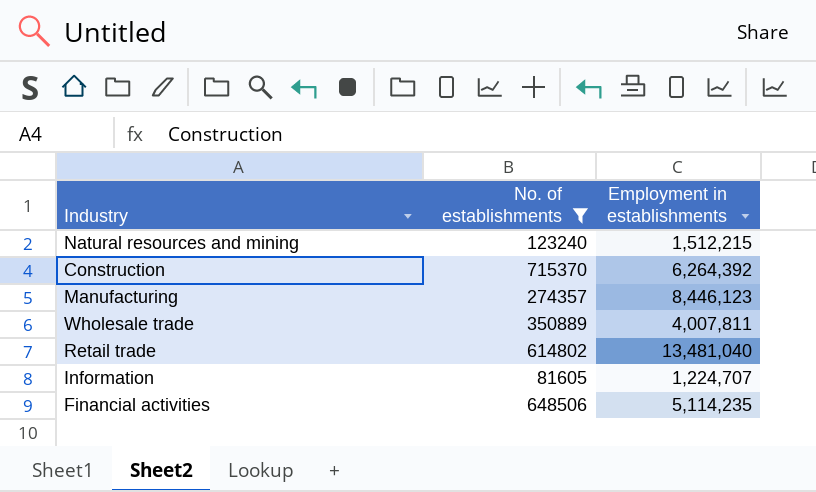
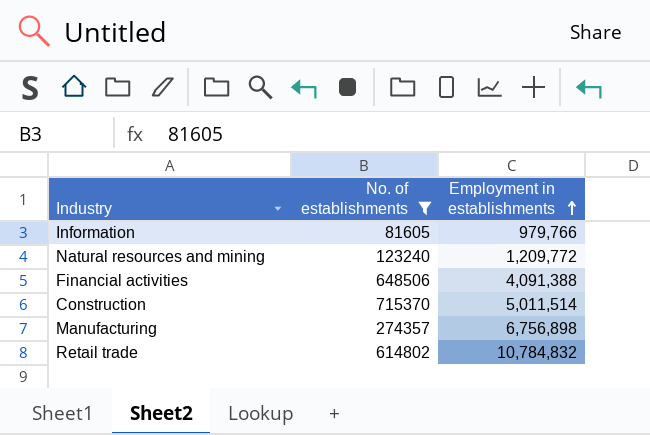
row order: none -> Employment in establishments ascending
row Wholesale trade: 350889 | 4,007,811 -> none
Information | Employment in establishments: 1,224,707 -> 979,766
Natural resources and mining | Employment in establishments: 1,512,215 -> 1,209,772
Financial activities | Employment in establishments: 5,114,235 -> 4,091,388
Construction | Employment in establishments: 6,264,392 -> 5,011,514
Manufacturing | Employment in establishments: 8,446,123 -> 6,756,898
Retail trade | Employment in establishments: 13,481,040 -> 10,784,832

